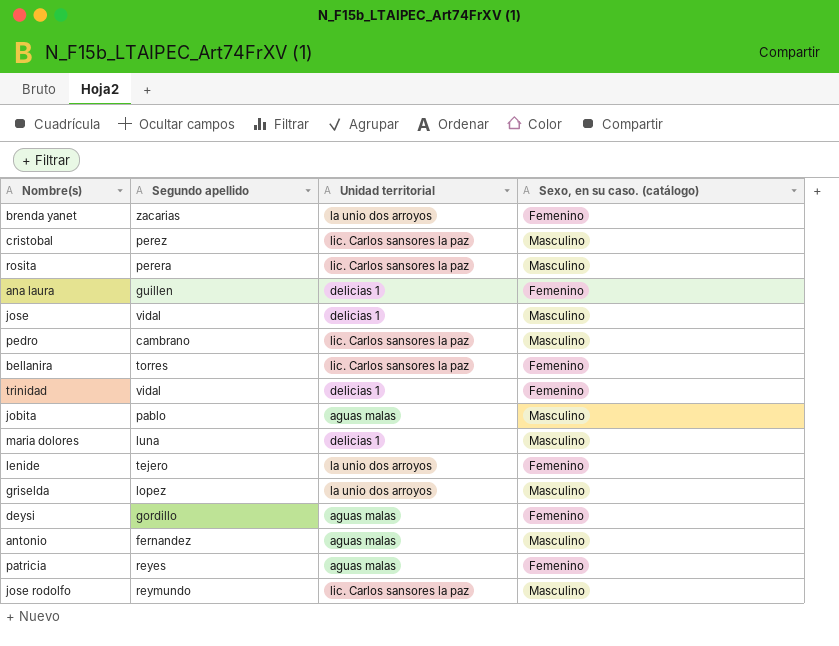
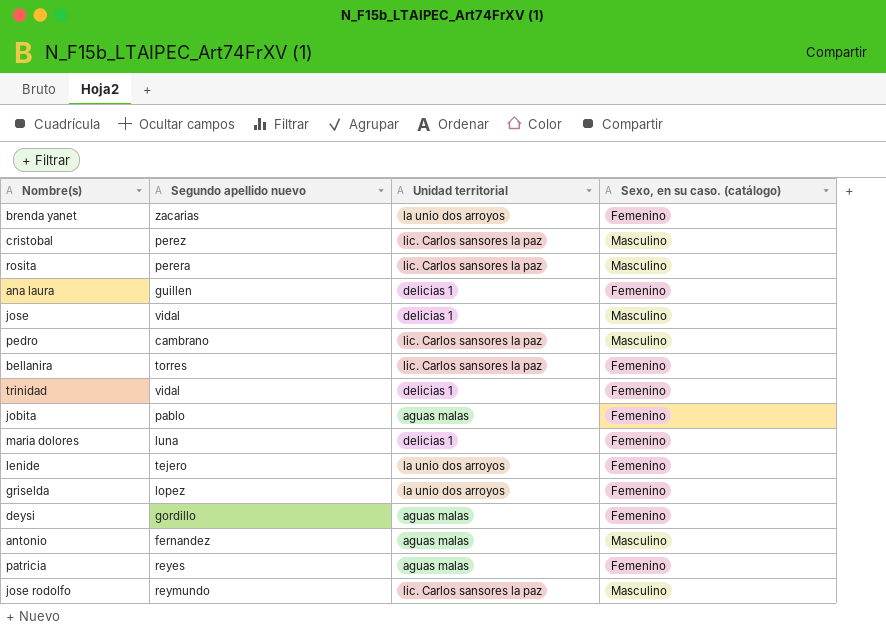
column name: Segundo apellido -> Segundo apellido nuevo
jobita | Sexo, en su caso. (catálogo): Masculino -> Femenino
maria dolores | Sexo, en su caso. (catálogo): Masculino -> Femenino
griselda | Sexo, en su caso. (catálogo): Masculino -> Femenino

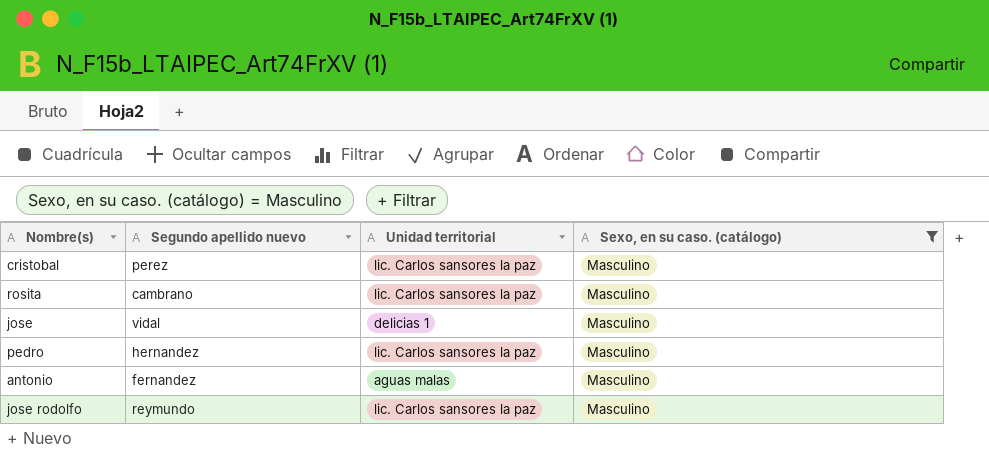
filter: none -> Sexo, en su caso. (catálogo) = Masculino
rosita | Segundo apellido nuevo: perera -> cambrano
pedro | Segundo apellido nuevo: cambrano -> hernandez

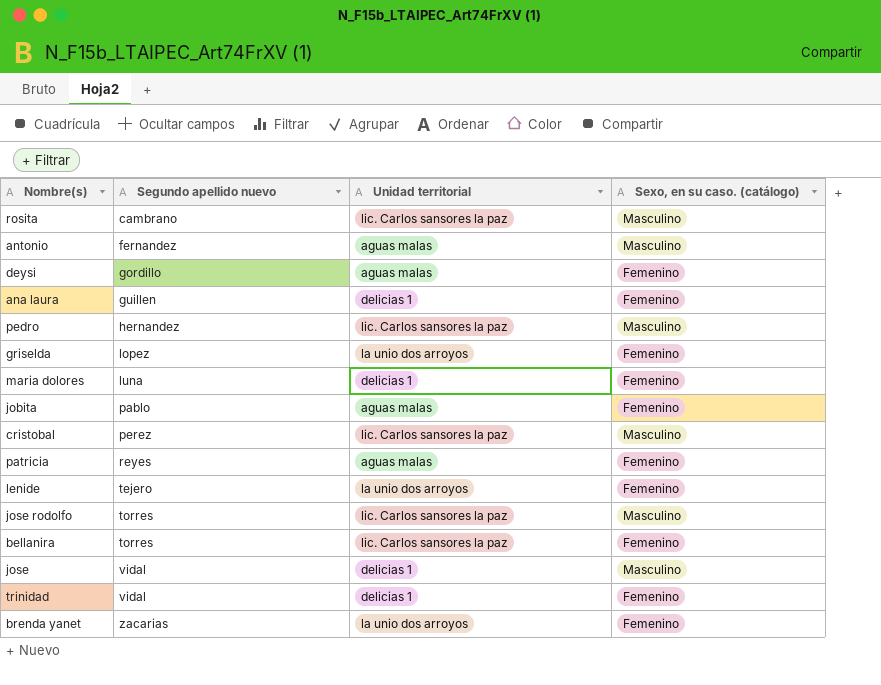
filter: Sexo, en su caso. (catálogo) = Masculino -> none
row order: none -> Segundo apellido nuevo ascending
jose rodolfo | Segundo apellido nuevo: reymundo -> torres

